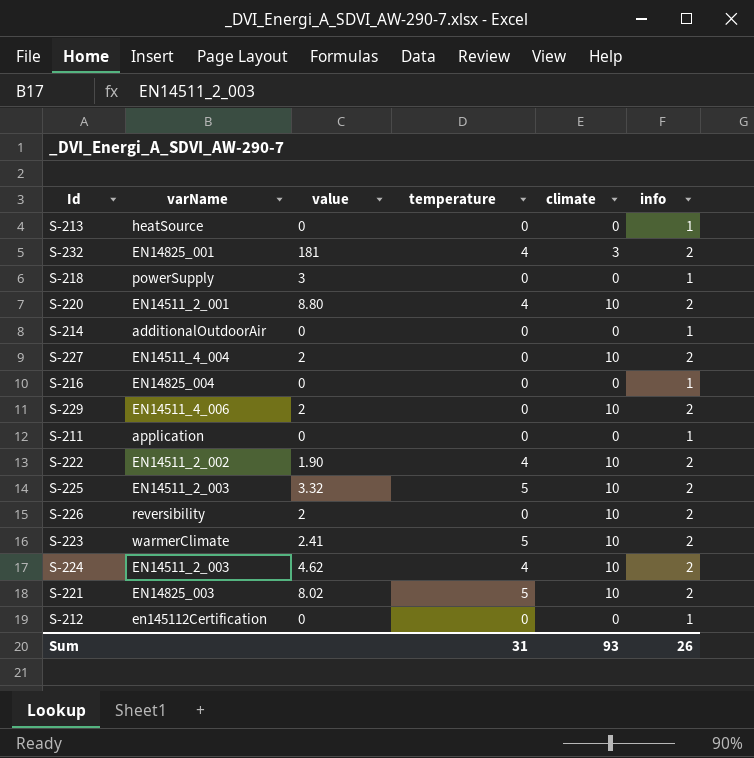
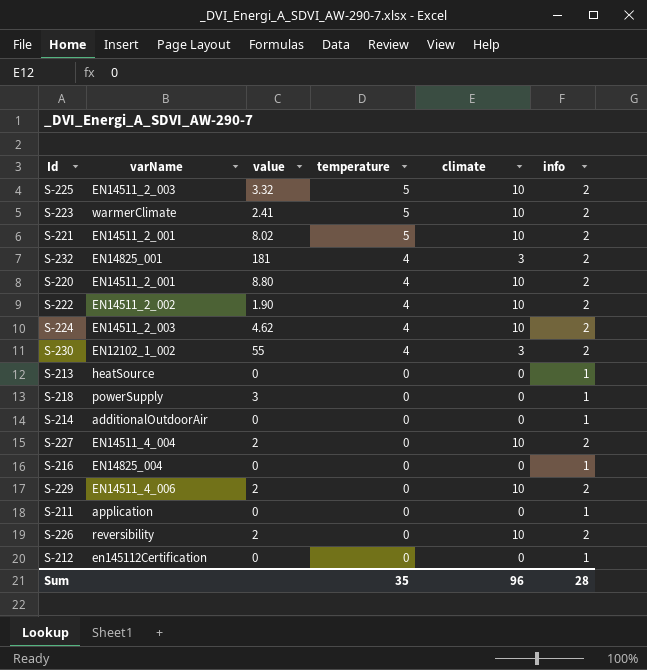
row order: none -> temperature descending
S-221 | varName: EN14825_003 -> EN14511_2_001
row S-230: none -> EN12102_1_002 | 55 | 4 | 3 | 2
Sum | temperature: 31 -> 35
Sum | climate: 93 -> 96
Sum | info: 26 -> 28

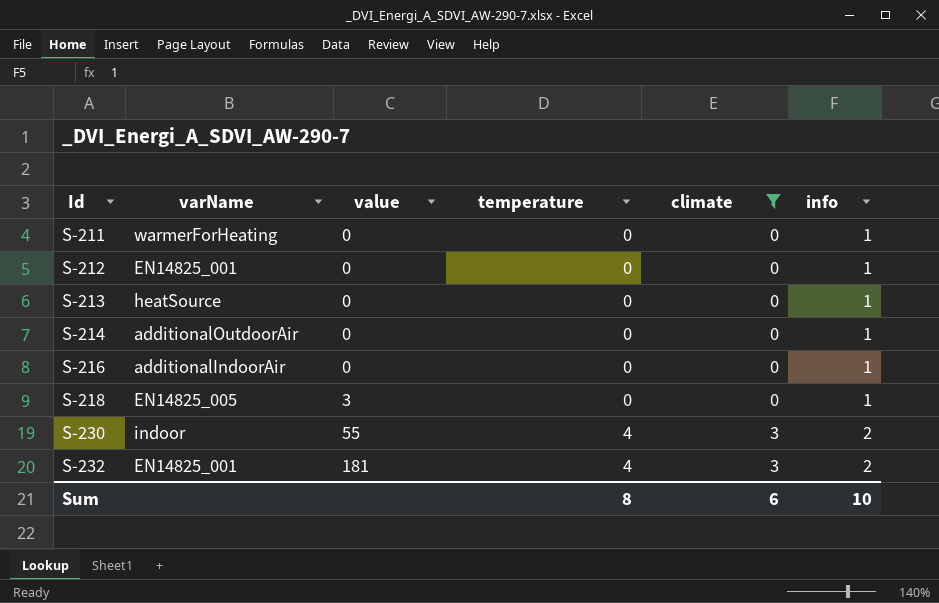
filter: none -> climate != 10
row order: temperature descending -> Id ascending
S-211 | varName: application -> warmerForHeating
S-212 | varName: en145112Certification -> EN14825_001
S-216 | varName: EN14825_004 -> additionalIndoorAir
S-218 | varName: powerSupply -> EN14825_005
S-230 | varName: EN12102_1_002 -> indoor
Sum | temperature: 35 -> 8
Sum | climate: 96 -> 6
Sum | info: 28 -> 10

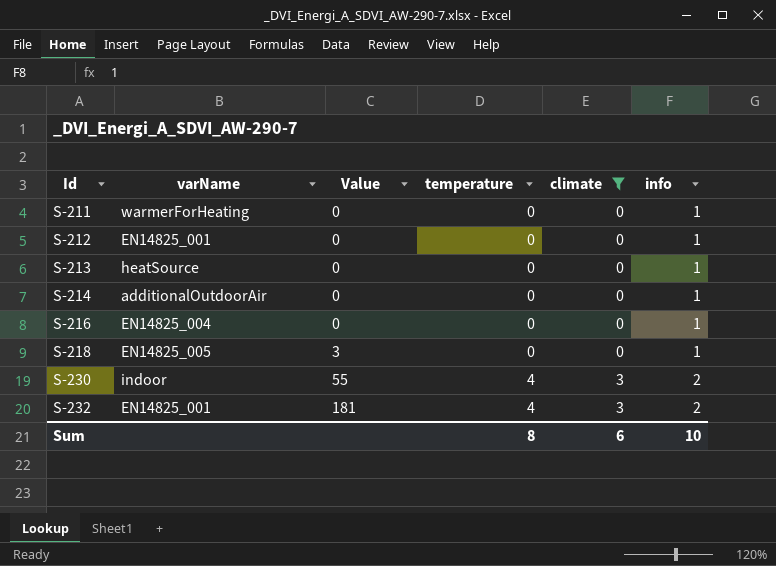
column name: value -> Value
S-216 | varName: additionalIndoorAir -> EN14825_004

